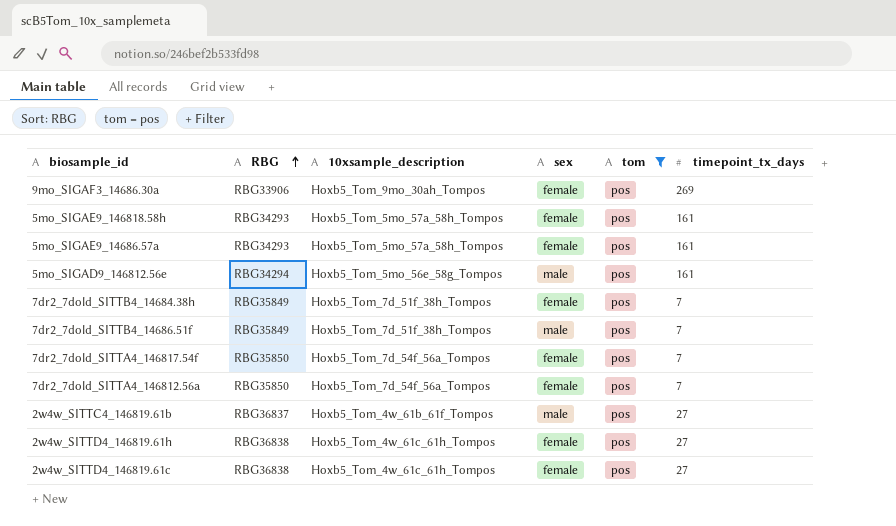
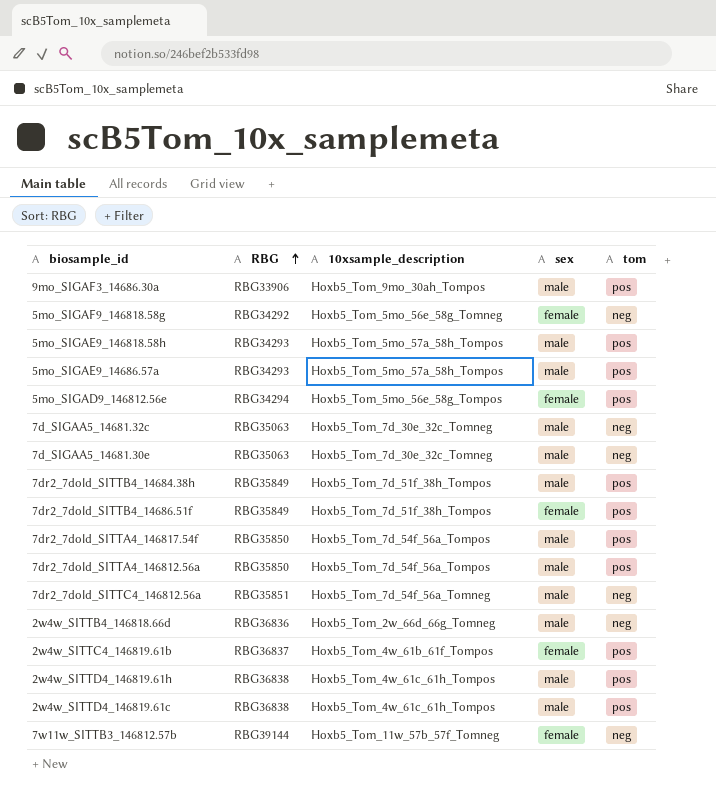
filter: tom = pos -> none
column timepoint_tx_days | position: 6 -> none
9mo_SIGAF3_14686.30a | sex: female -> male
5mo_SIGAE9_146818.58h | sex: female -> male
5mo_SIGAE9_14686.57a | sex: female -> male
5mo_SIGAD9_146812.56e | sex: male -> female
7dr2_7dold_SITTB4_14684.38h | sex: female -> male
7dr2_7dold_SITTB4_14686.51f | sex: male -> female
7dr2_7dold_SITTA4_146817.54f | sex: female -> male
7dr2_7dold_SITTA4_146812.56a | sex: female -> male
2w4w_SITTC4_146819.61b | sex: male -> female
2w4w_SITTD4_146819.61h | sex: female -> male
2w4w_SITTD4_146819.61c | sex: female -> male

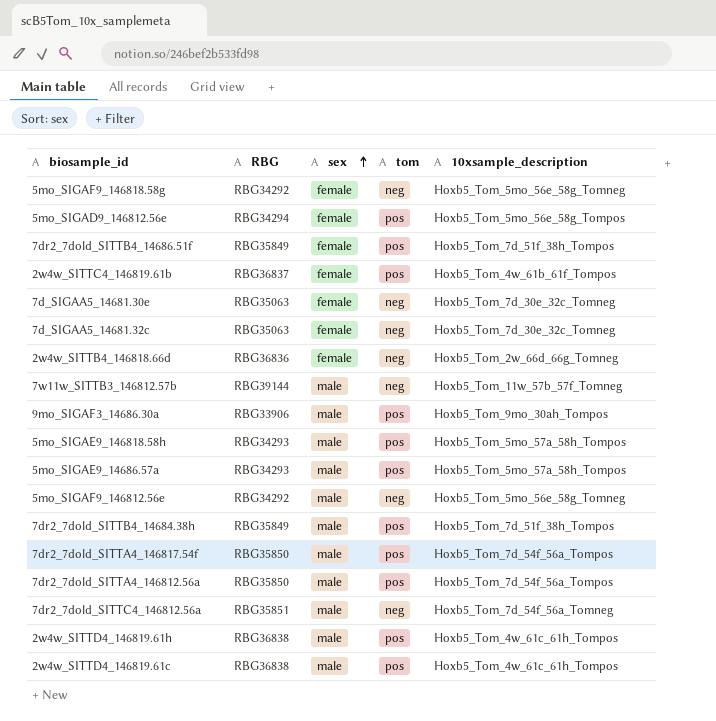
row order: RBG ascending -> sex ascending
column 10xsample_description | position: 3 -> 5
7d_SIGAA5_14681.30e | sex: male -> female
7d_SIGAA5_14681.32c | sex: male -> female
2w4w_SITTB4_146818.66d | sex: male -> female
7w11w_SITTB3_146812.57b | sex: female -> male
row 5mo_SIGAF9_146812.56e: none -> RBG34292 | male | neg | Hoxb5_Tom_5mo_56e_58g_Tomneg

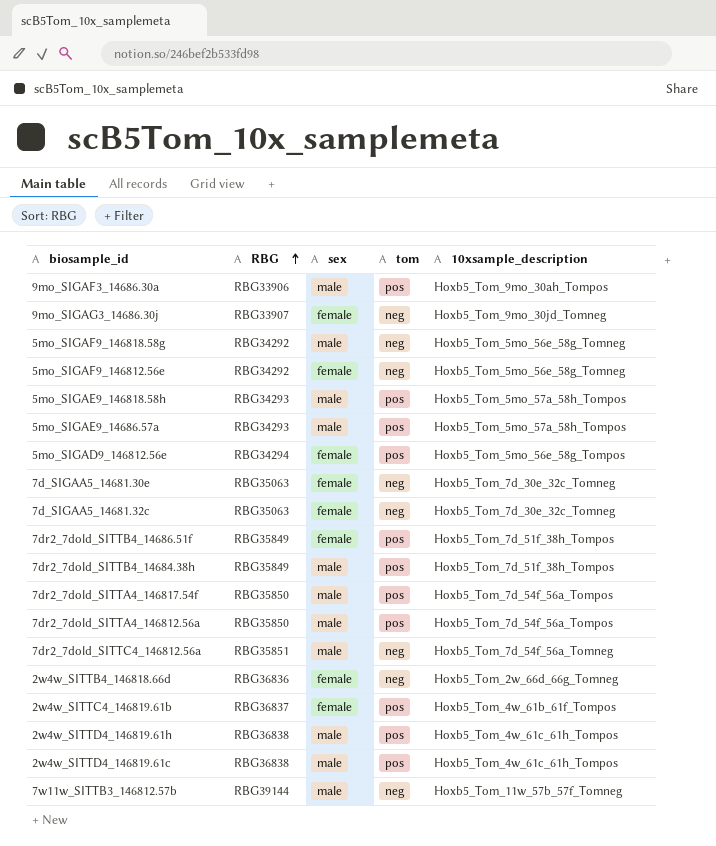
row order: sex ascending -> RBG ascending
row 9mo_SIGAG3_14686.30j: none -> RBG33907 | female | neg | Hoxb5_Tom_9mo_30jd_Tomneg
5mo_SIGAF9_146818.58g | sex: female -> male
5mo_SIGAF9_146812.56e | sex: male -> female

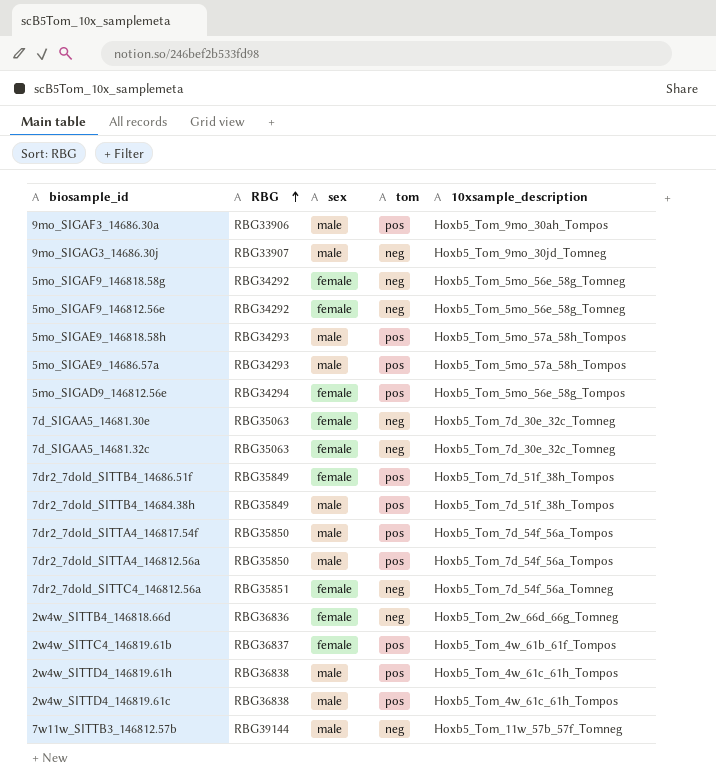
9mo_SIGAG3_14686.30j | sex: female -> male
5mo_SIGAF9_146818.58g | sex: male -> female
7dr2_7dold_SITTC4_146812.56a | sex: male -> female

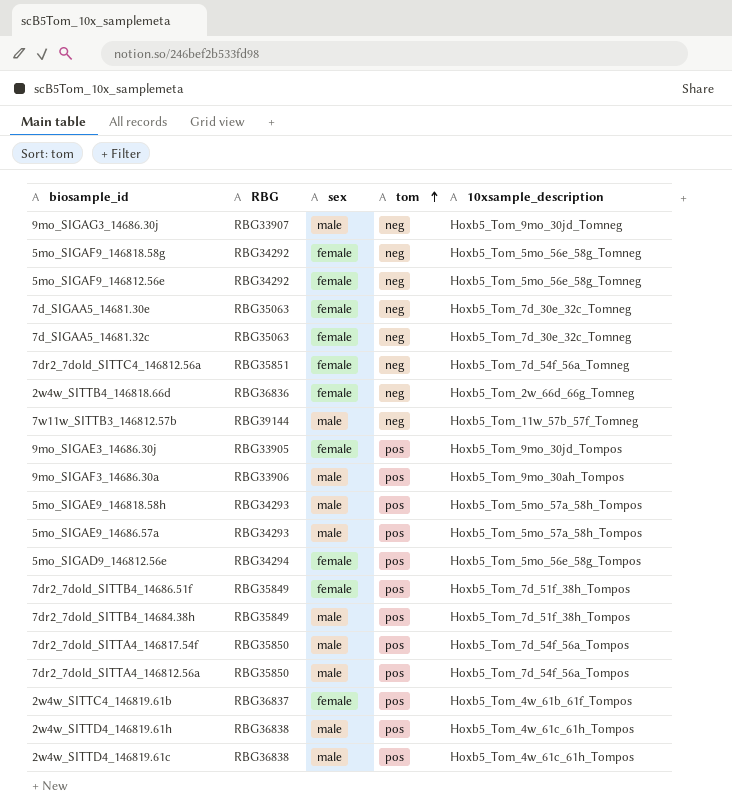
row order: RBG ascending -> tom ascending
row 9mo_SIGAE3_14686.30j: none -> RBG33905 | female | pos | Hoxb5_Tom_9mo_30jd_Tompos

